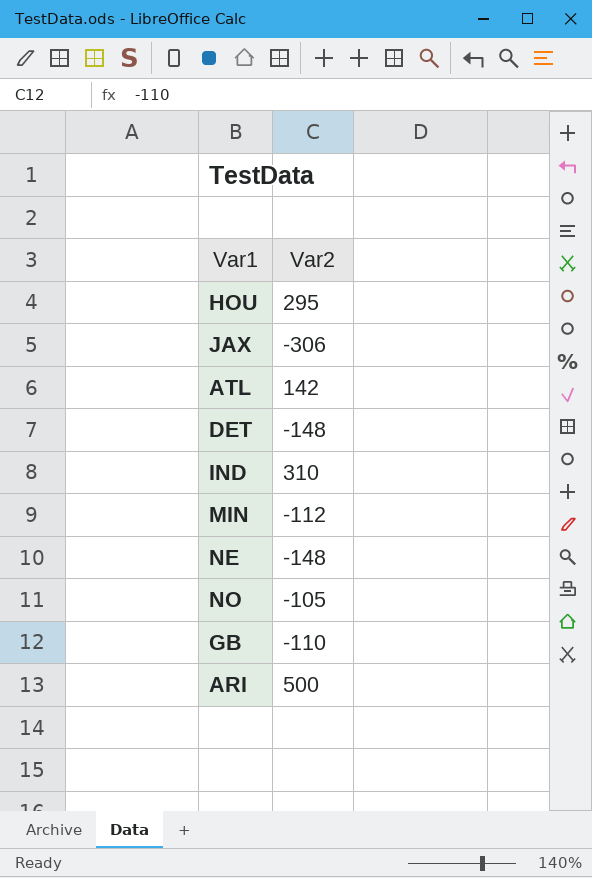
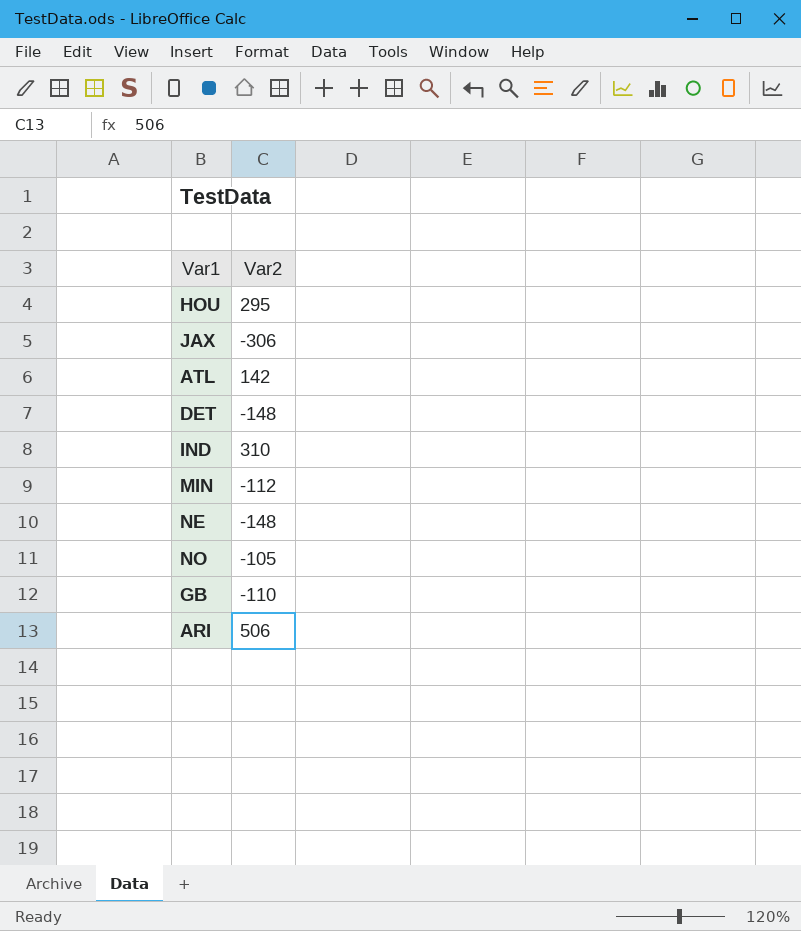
ARI | Var2: 500 -> 506

